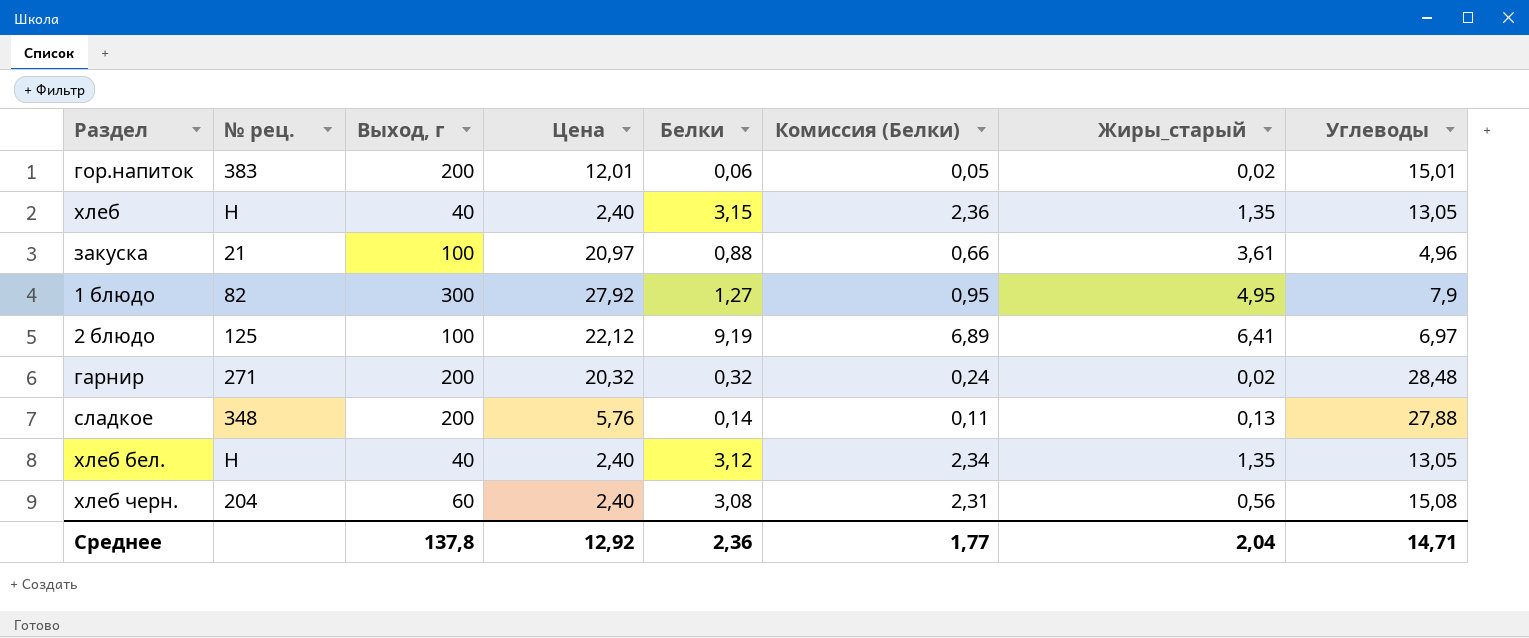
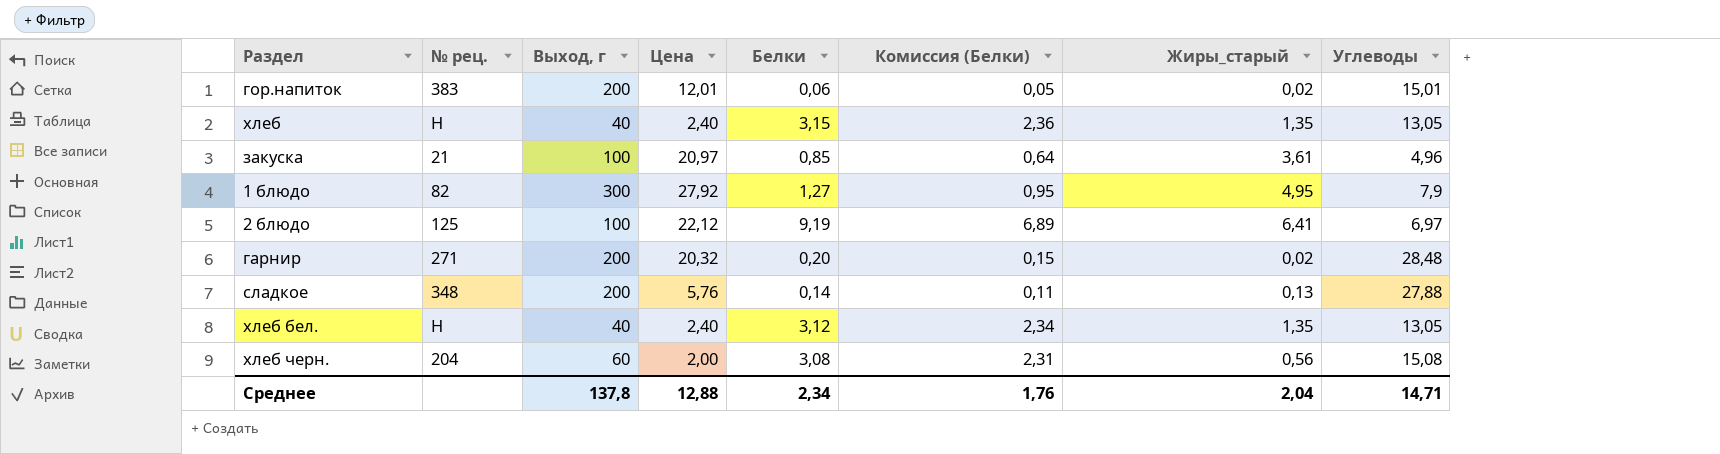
закуска | Белки: 0,88 -> 0,85
закуска | Комиссия (Белки): 0,66 -> 0,64
гарнир | Белки: 0,32 -> 0,20
гарнир | Комиссия (Белки): 0,24 -> 0,15
хлеб черн. | Цена: 2,40 -> 2,00
Среднее | Цена: 12,92 -> 12,88
Среднее | Белки: 2,36 -> 2,34
Среднее | Комиссия (Белки): 1,77 -> 1,76

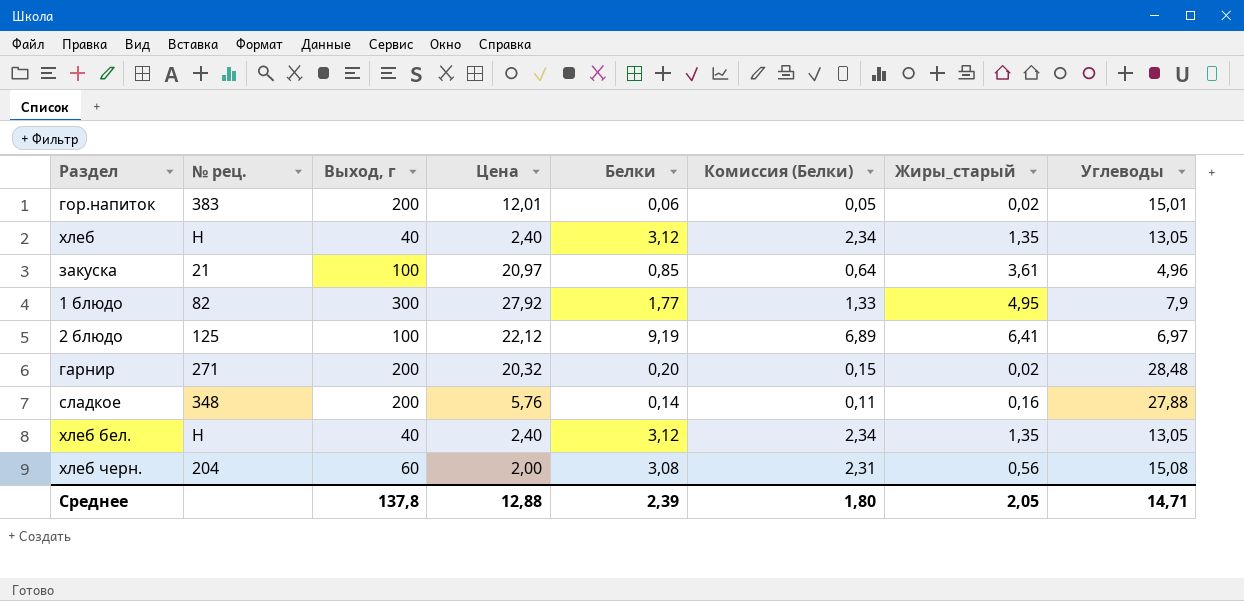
хлеб | Белки: 3,15 -> 3,12
хлеб | Комиссия (Белки): 2,36 -> 2,34
1 блюдо | Белки: 1,27 -> 1,77
1 блюдо | Комиссия (Белки): 0,95 -> 1,33
сладкое | Жиры_старый: 0,13 -> 0,16
Среднее | Белки: 2,34 -> 2,39
Среднее | Комиссия (Белки): 1,76 -> 1,80
Среднее | Жиры_старый: 2,04 -> 2,05

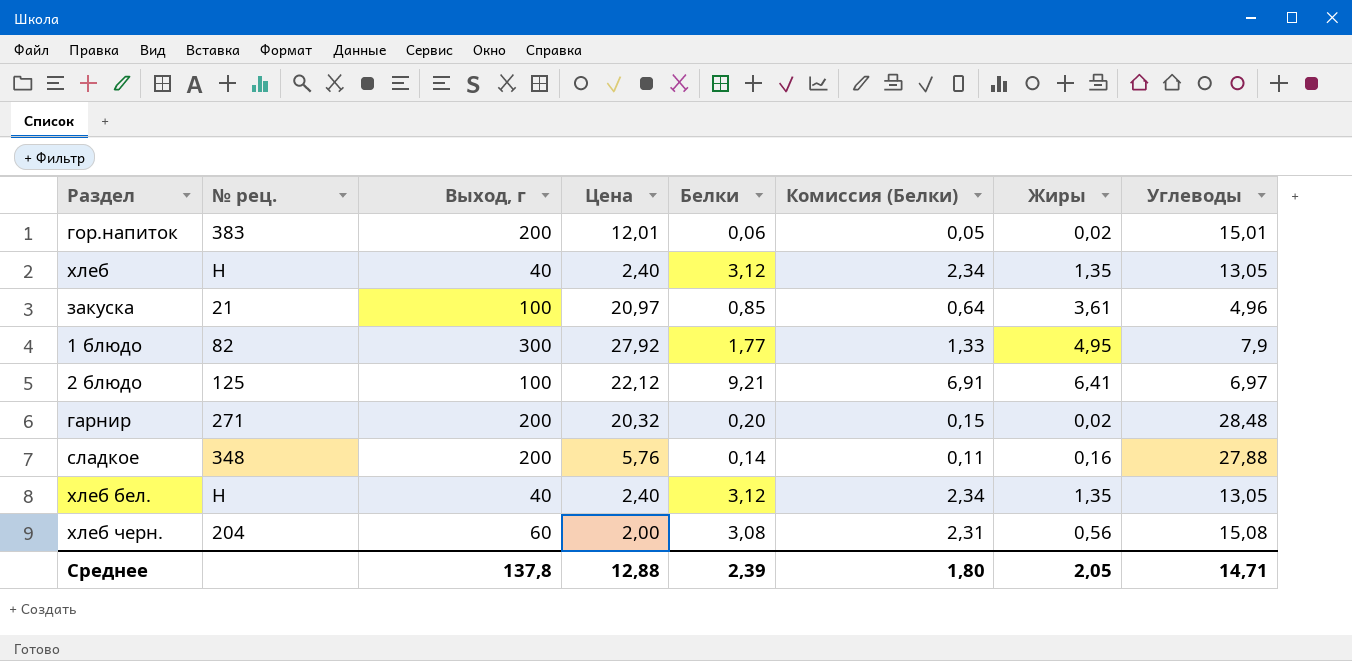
column name: Жиры_старый -> Жиры
2 блюдо | Белки: 9,19 -> 9,21
2 блюдо | Комиссия (Белки): 6,89 -> 6,91

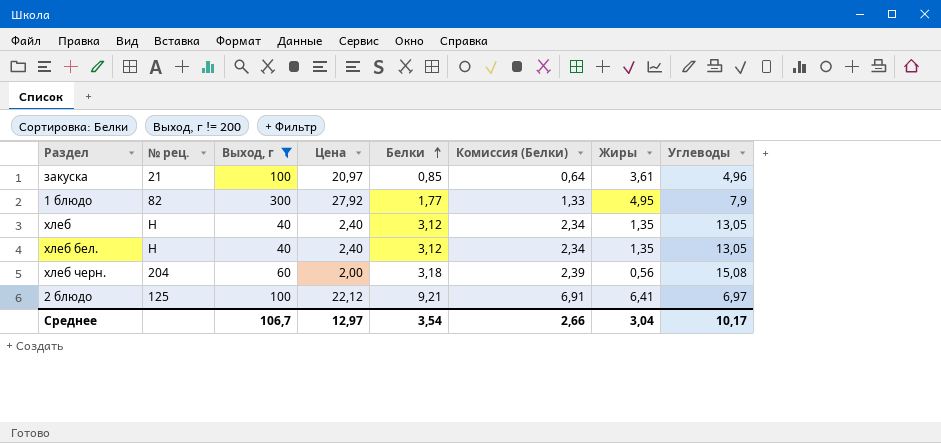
filter: none -> Выход, г != 200
row order: none -> Белки ascending
хлеб черн. | Белки: 3,08 -> 3,18
хлеб черн. | Комиссия (Белки): 2,31 -> 2,39
Среднее | Выход, г: 137,8 -> 106,7
Среднее | Цена: 12,88 -> 12,97
Среднее | Белки: 2,39 -> 3,54
Среднее | Комиссия (Белки): 1,80 -> 2,66
Среднее | Жиры: 2,05 -> 3,04
Среднее | Углеводы: 14,71 -> 10,17

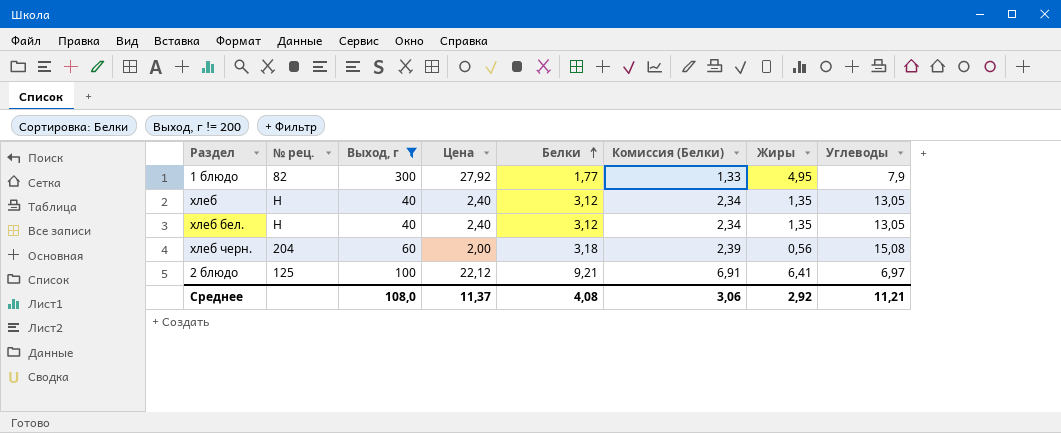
row закуска: 21 | 100 | 20,97 | 0,85 | 0,64 | 3,61 | 4,96 -> none
Среднее | Выход, г: 106,7 -> 108,0
Среднее | Цена: 12,97 -> 11,37
Среднее | Белки: 3,54 -> 4,08
Среднее | Комиссия (Белки): 2,66 -> 3,06
Среднее | Жиры: 3,04 -> 2,92
Среднее | Углеводы: 10,17 -> 11,21

